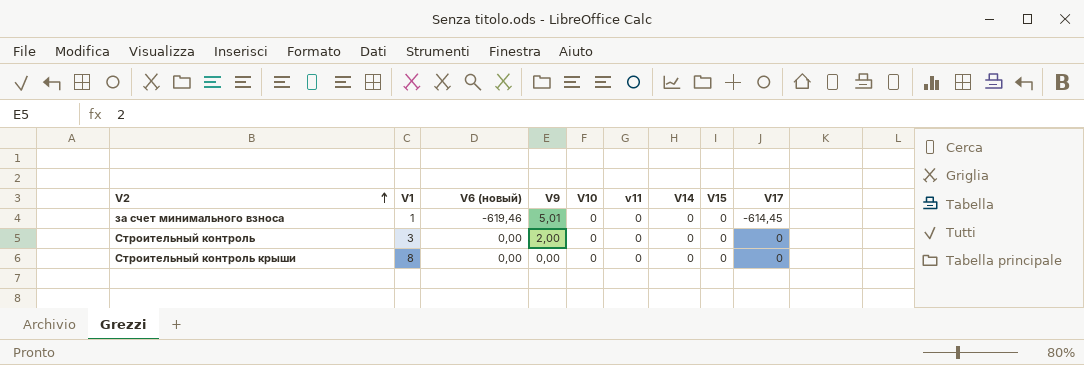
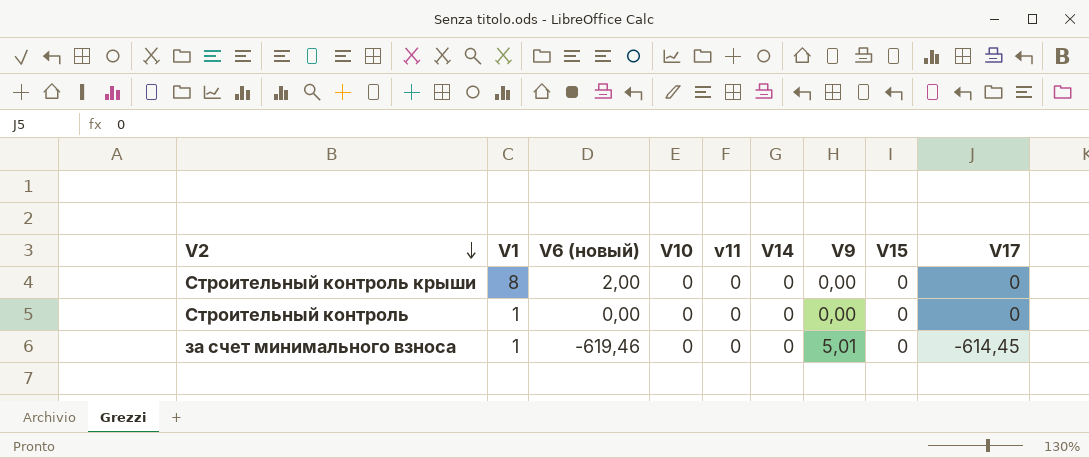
row order: V2 ascending -> V2 descending
column V9 | position: 4 -> 7
Строительный контроль крыши | V6 (новый): 0,00 -> 2,00
Строительный контроль | V1: 3 -> 1
Строительный контроль | V9: 2,00 -> 0,00

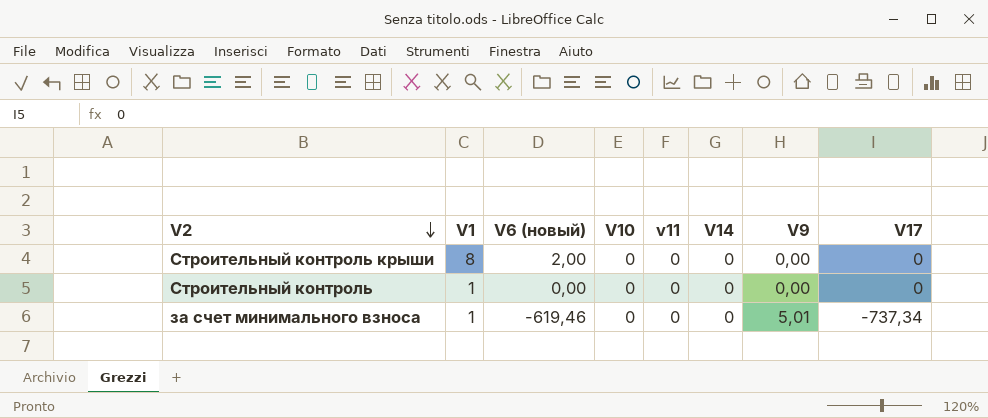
column V15 | position: 8 -> none
за счет минимального взноса | V17: -614,45 -> -737,34

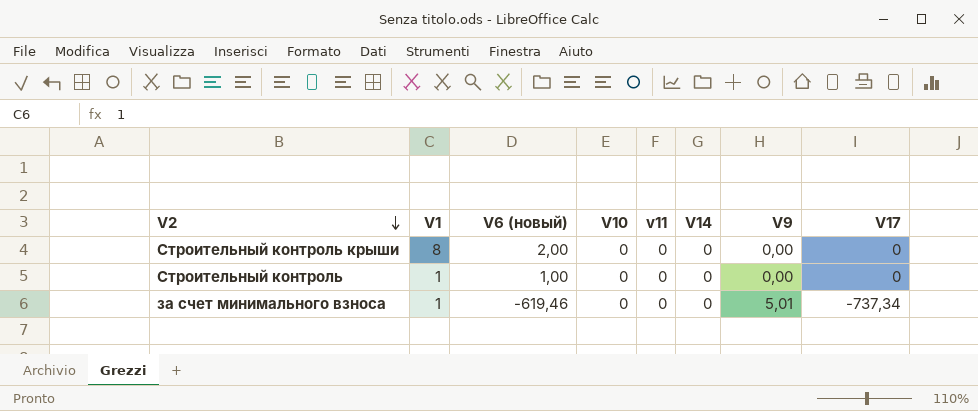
Строительный контроль | V6 (новый): 0,00 -> 1,00

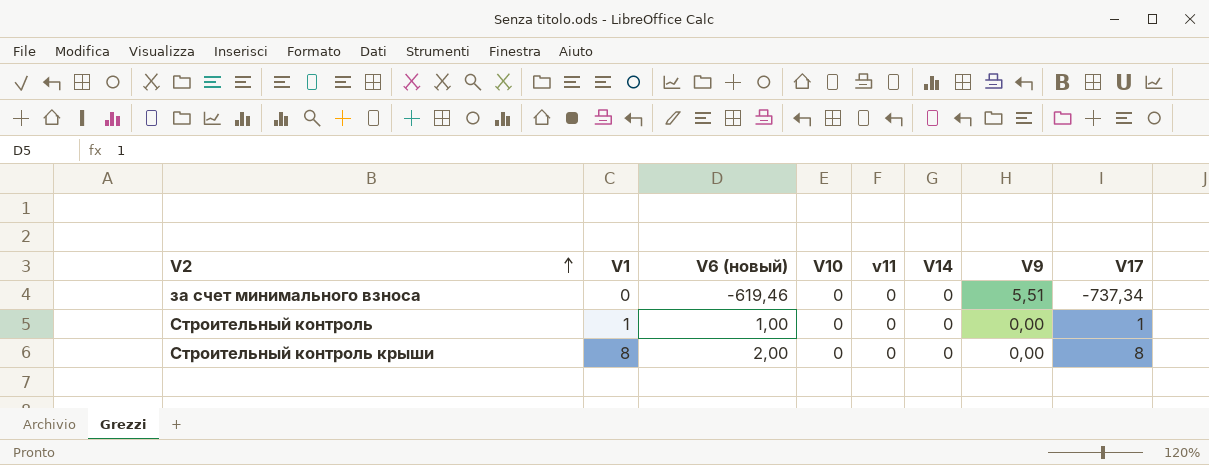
row order: V2 descending -> V2 ascending
за счет минимального взноса | V1: 1 -> 0
за счет минимального взноса | V9: 5,01 -> 5,51
Строительный контроль | V17: 0 -> 1
Строительный контроль крыши | V17: 0 -> 8

